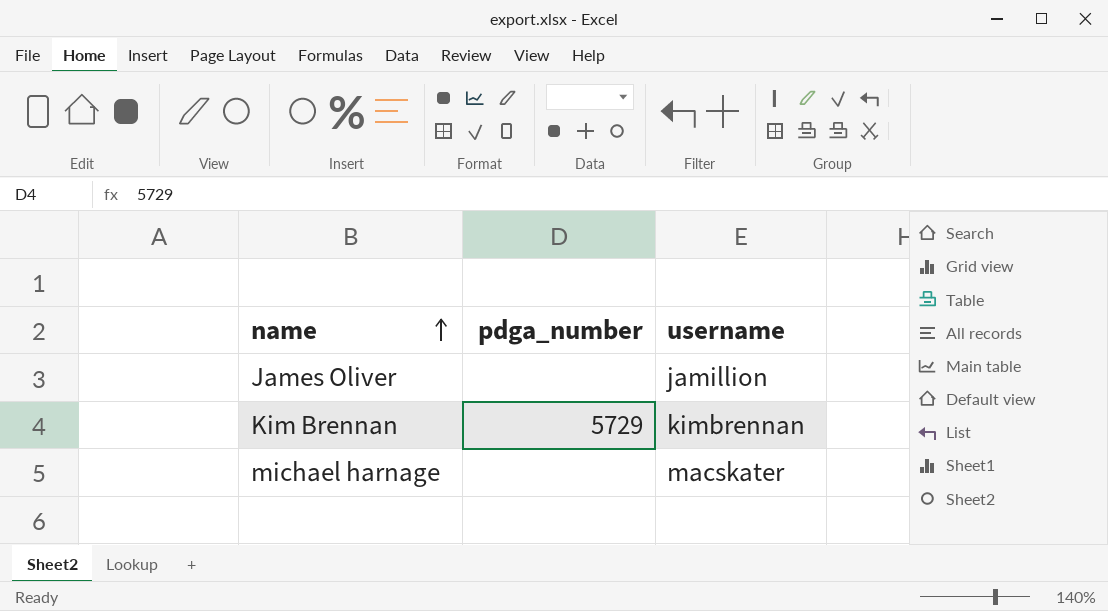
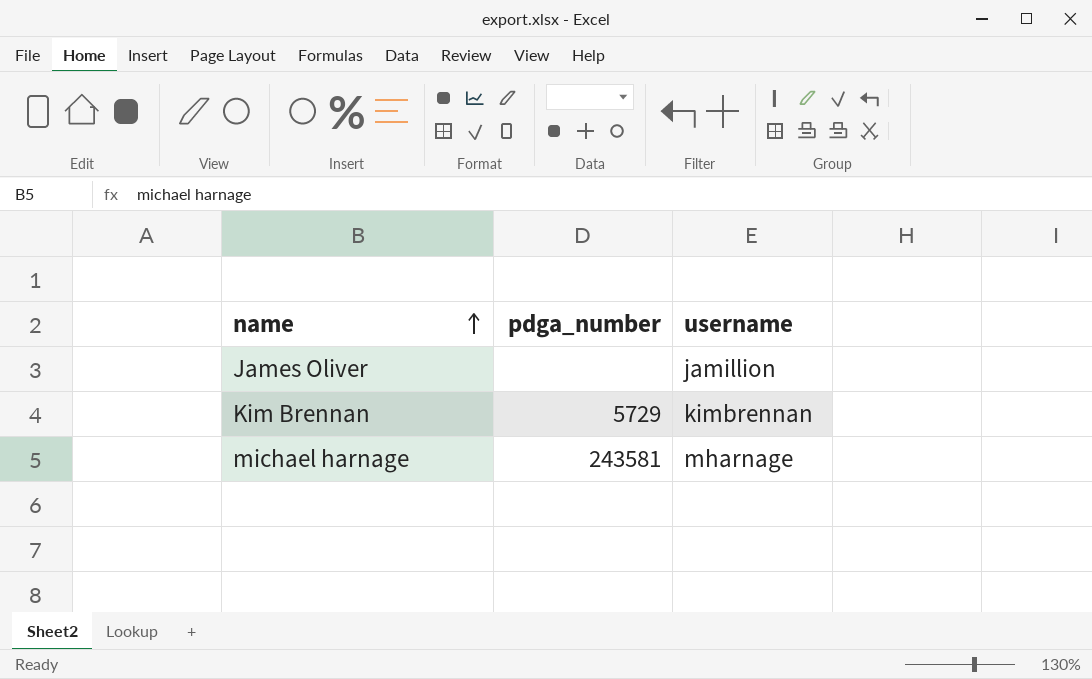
michael harnage | pdga_number: none -> 243581
michael harnage | username: macskater -> mharnage

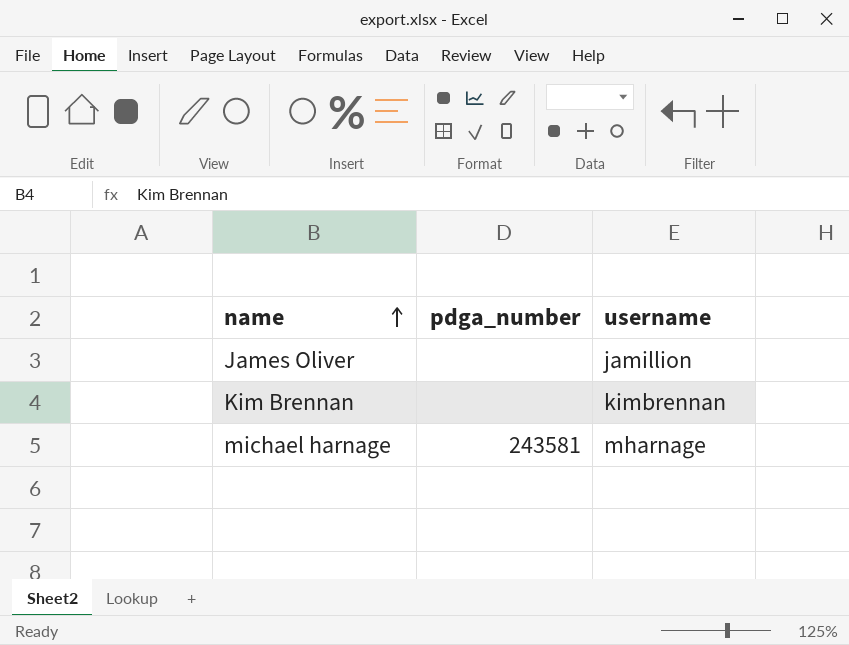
Kim Brennan | pdga_number: 5729 -> none

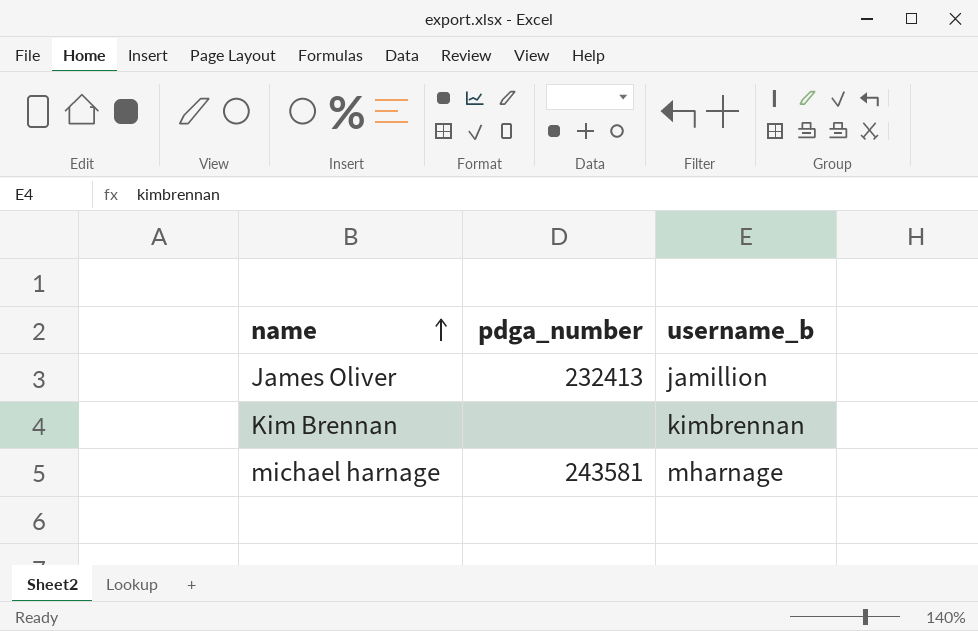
column name: username -> username_b
James Oliver | pdga_number: none -> 232413

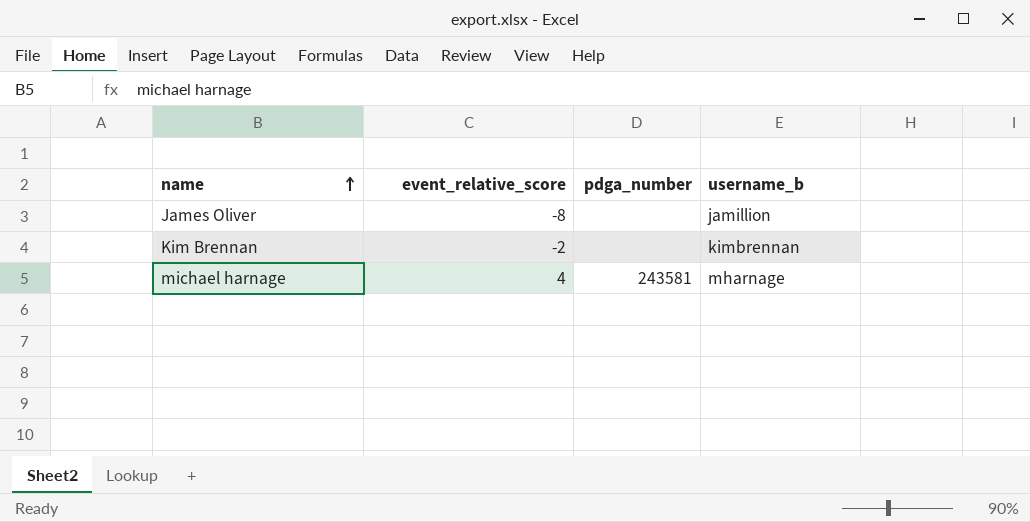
column event_relative_score | position: none -> 2
James Oliver | pdga_number: 232413 -> none

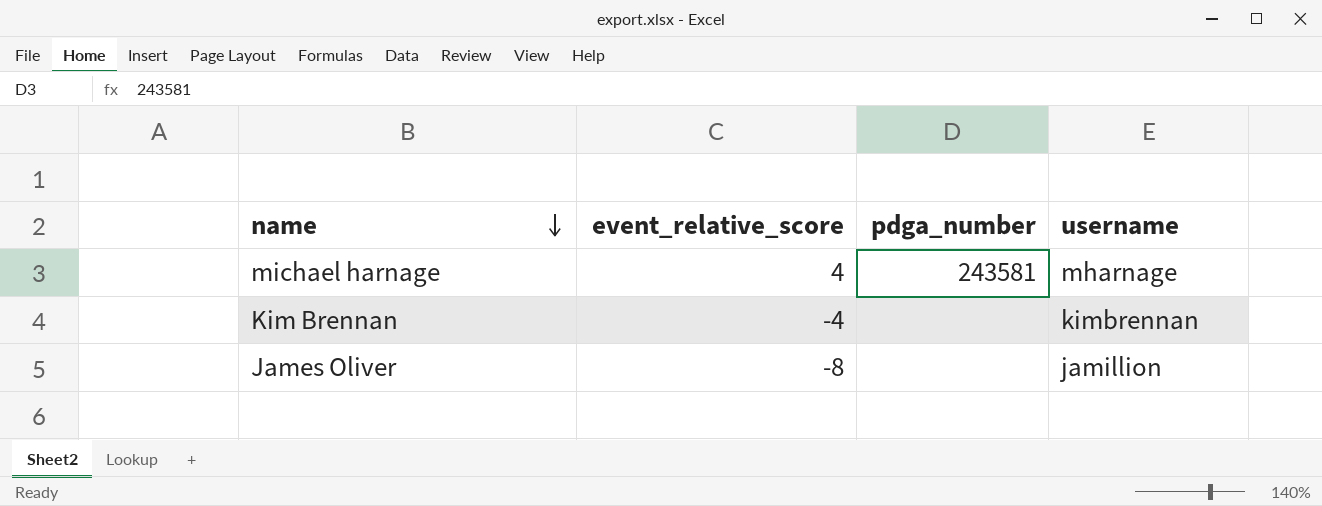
row order: name ascending -> name descending
column name: username_b -> username
Kim Brennan | event_relative_score: -2 -> -4

